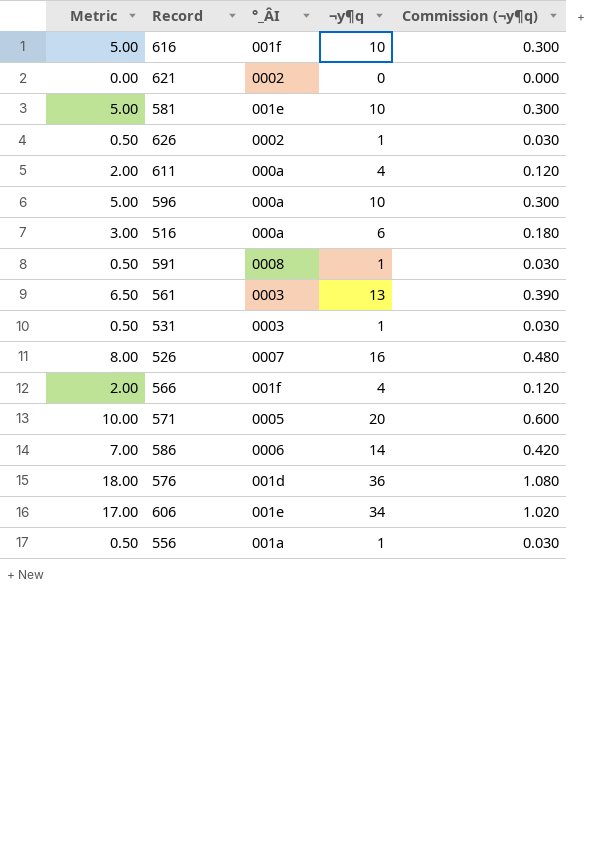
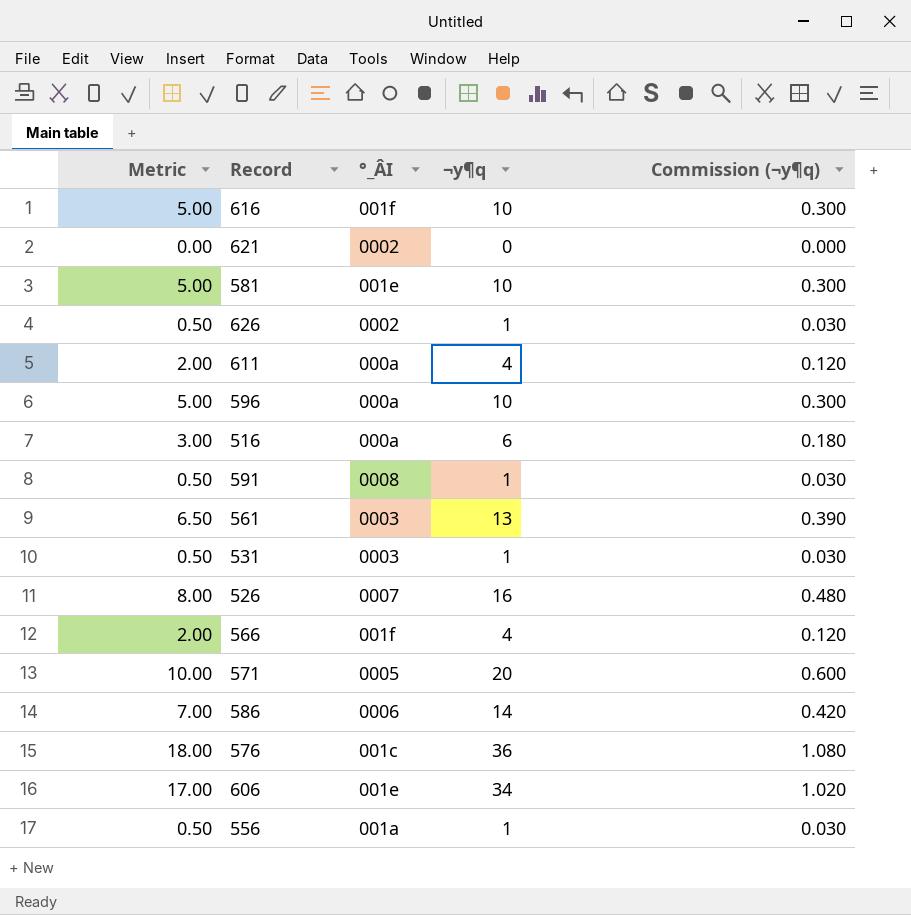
576 | °_ÂI: 001d -> 001c

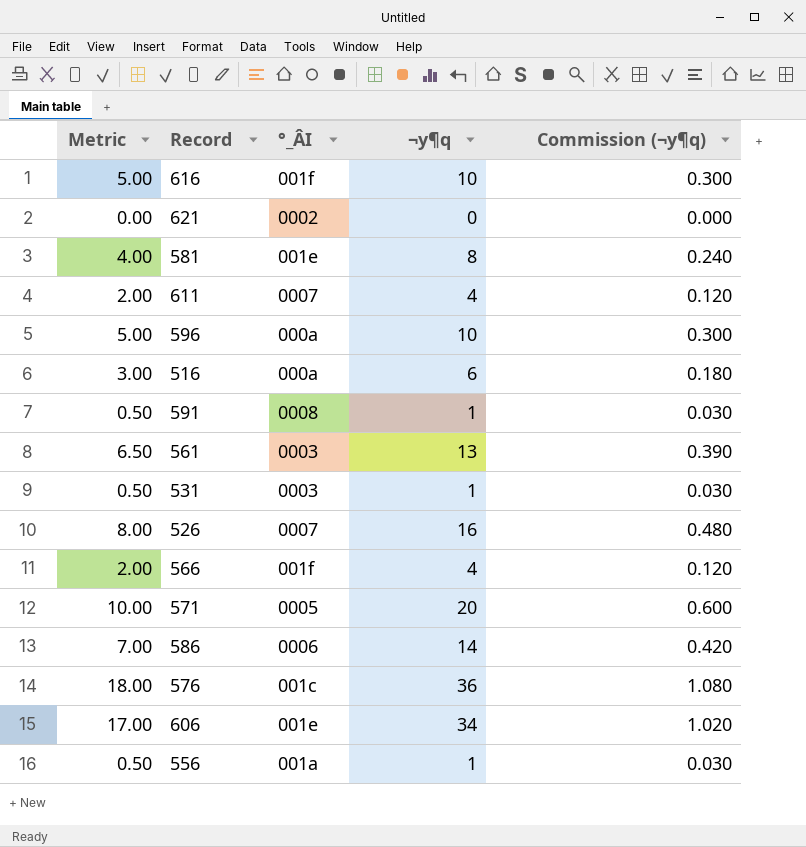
row 626: 0.50 | 0002 | 1 | 0.030 -> none
581 | Metric: 5.00 -> 4.00
581 | ¬y¶q: 10 -> 8
581 | Commission (¬y¶q): 0.300 -> 0.240
611 | °_ÂI: 000a -> 0007

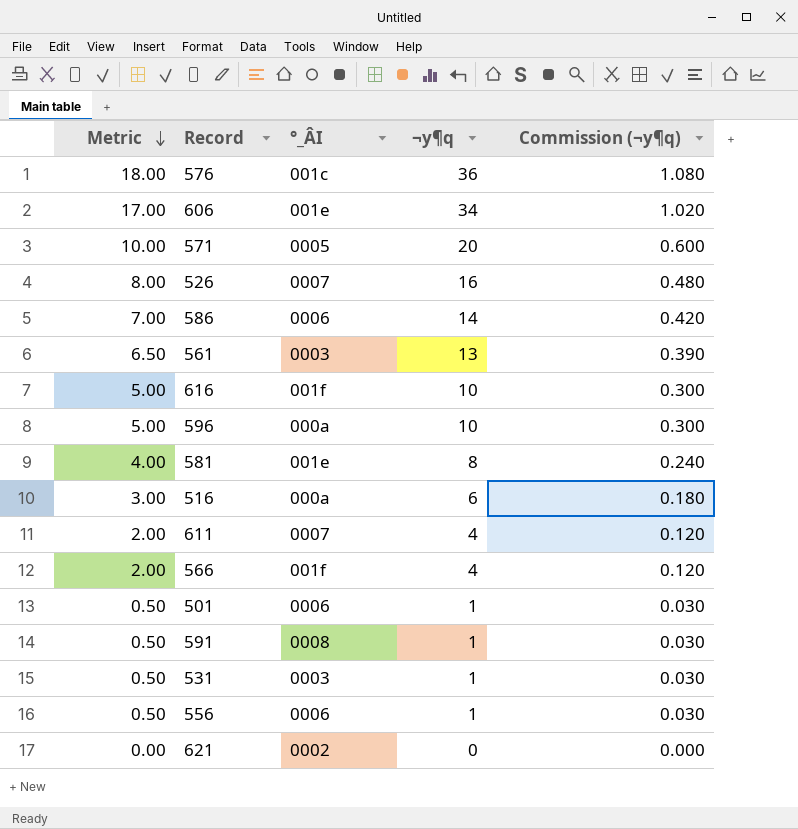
row order: none -> Metric descending
row 501: none -> 0.50 | 0006 | 1 | 0.030
556 | °_ÂI: 001a -> 0006

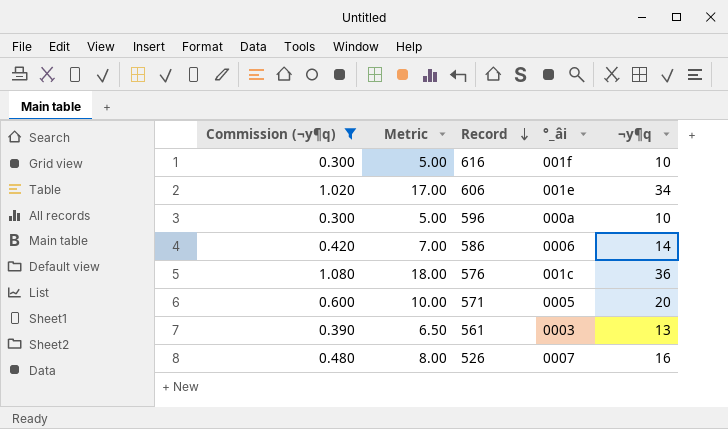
filter: none -> Commission (¬y¶q) >= 0.300
row order: Metric descending -> Record descending
column Commission (¬y¶q) | position: 5 -> 1
column name: °_ÂI -> °_âi

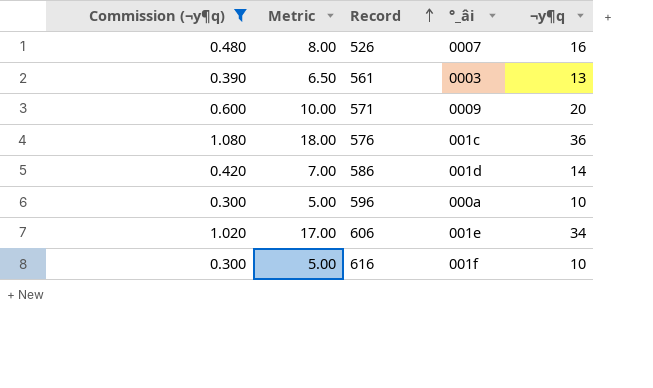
row order: Record descending -> Record ascending
571 | °_âi: 0005 -> 0009
586 | °_âi: 0006 -> 001d

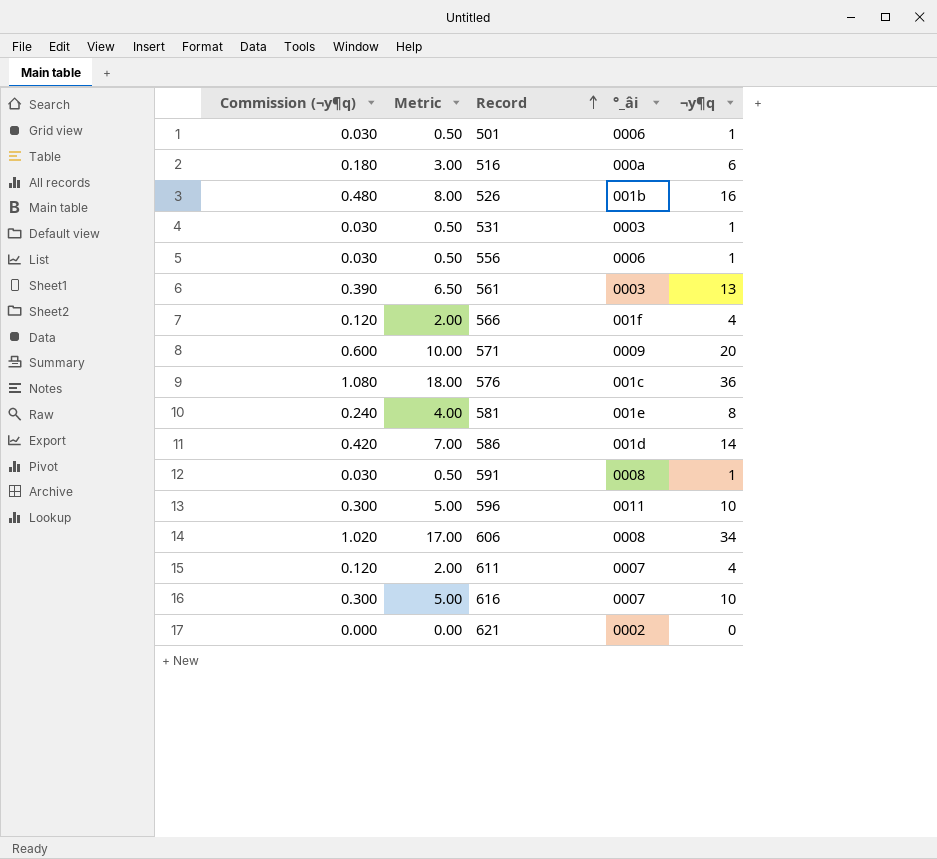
filter: Commission (¬y¶q) >= 0.300 -> none
526 | °_âi: 0007 -> 001b
596 | °_âi: 000a -> 0011
606 | °_âi: 001e -> 0008
616 | °_âi: 001f -> 0007

